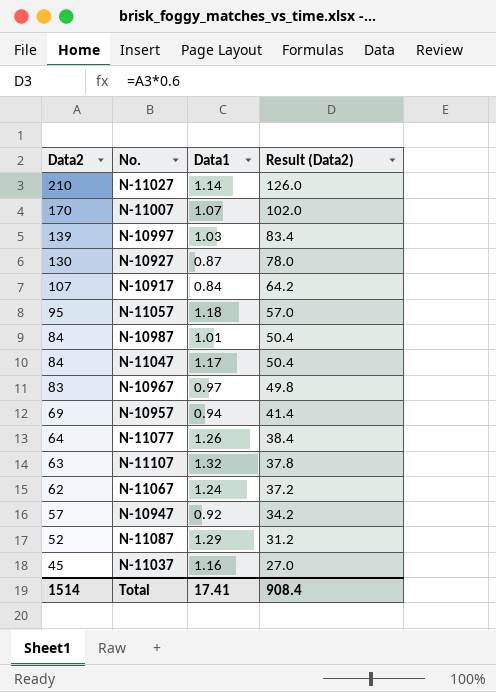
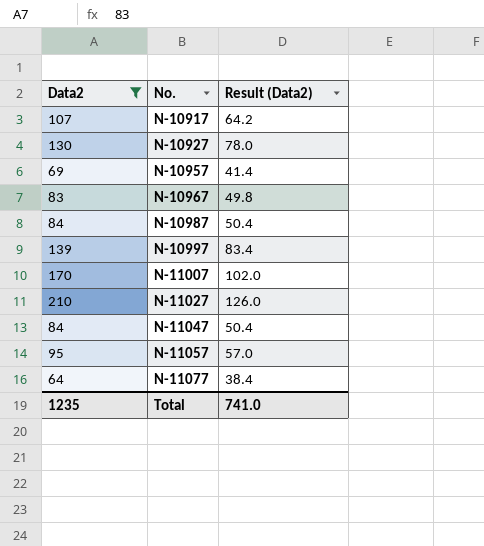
filter: none -> Data2 >= 64
row order: Data2 descending -> No. ascending
column Data1 | position: 3 -> none
Total | Data2: 1514 -> 1235
Total | Result (Data2): 908.4 -> 741.0

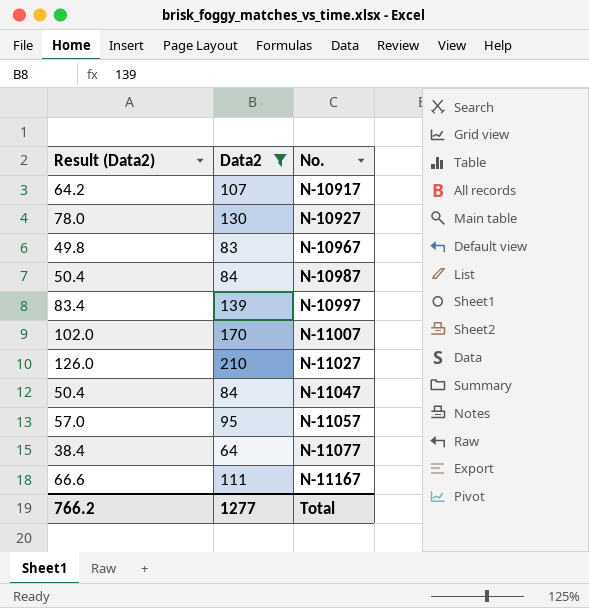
column Result (Data2) | position: 3 -> 1
row N-10957: 69 | 41.4 -> none
row N-11167: none -> 66.6 | 111
Total | Result (Data2): 741.0 -> 766.2
Total | Data2: 1235 -> 1277

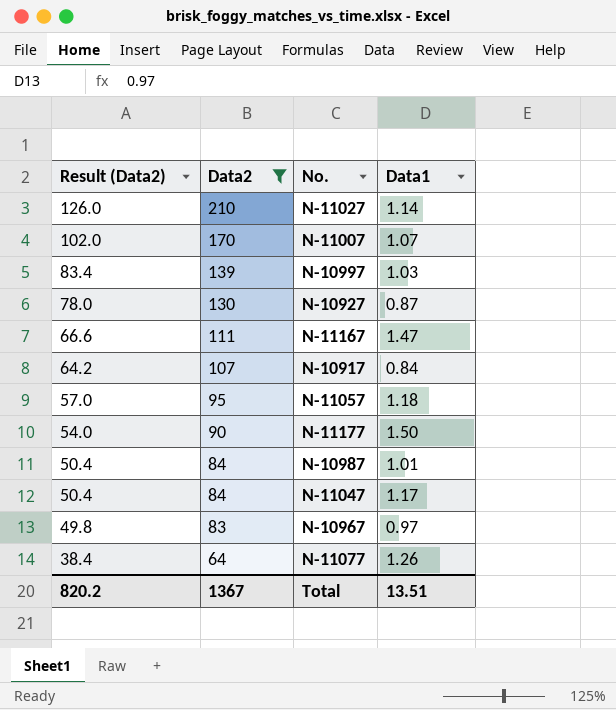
row order: No. ascending -> Result (Data2) descending
column Data1 | position: none -> 4
row N-11177: none -> 54.0 | 90 | 1.50
Total | Result (Data2): 766.2 -> 820.2
Total | Data2: 1277 -> 1367

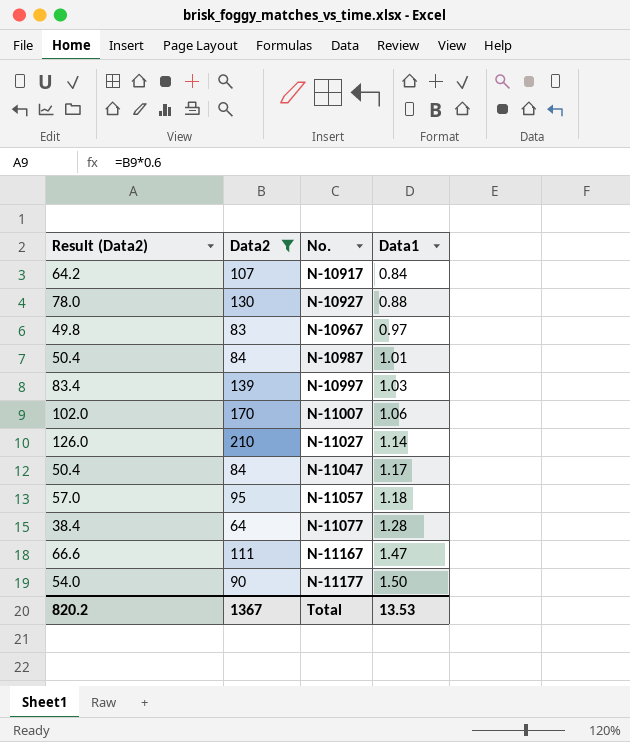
row order: Result (Data2) descending -> No. ascending
N-10927 | Data1: 0.87 -> 0.88
N-11007 | Data1: 1.07 -> 1.06
N-11077 | Data1: 1.26 -> 1.28
Total | Data1: 13.51 -> 13.53

